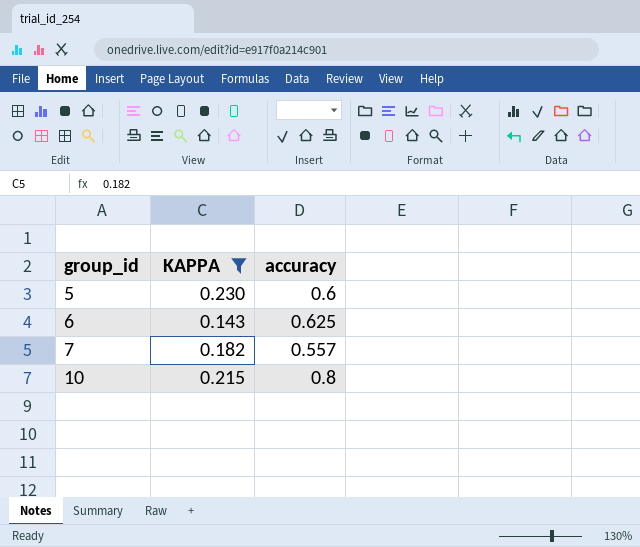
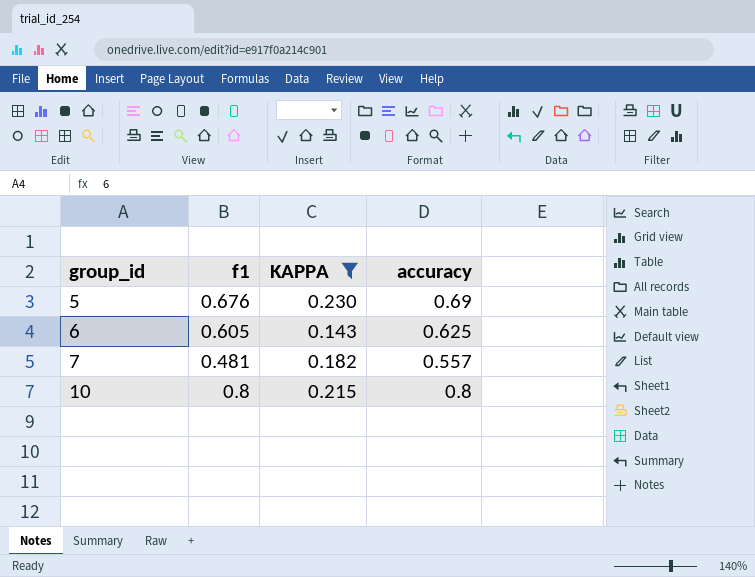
column f1 | position: none -> 2
5 | accuracy: 0.6 -> 0.69

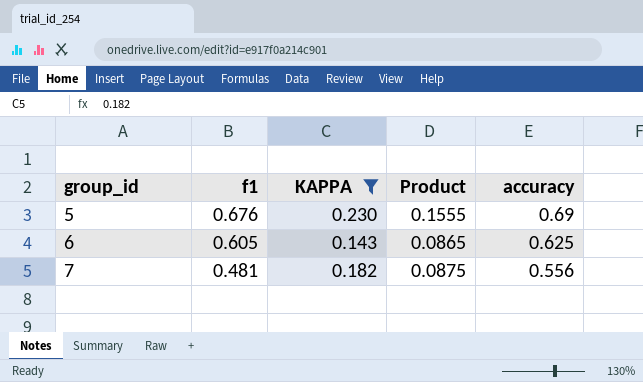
column Product | formula: none -> [f1] * [KAPPA]
row 10: 0.8 | 0.215 | 0.8 -> none
7 | accuracy: 0.557 -> 0.556

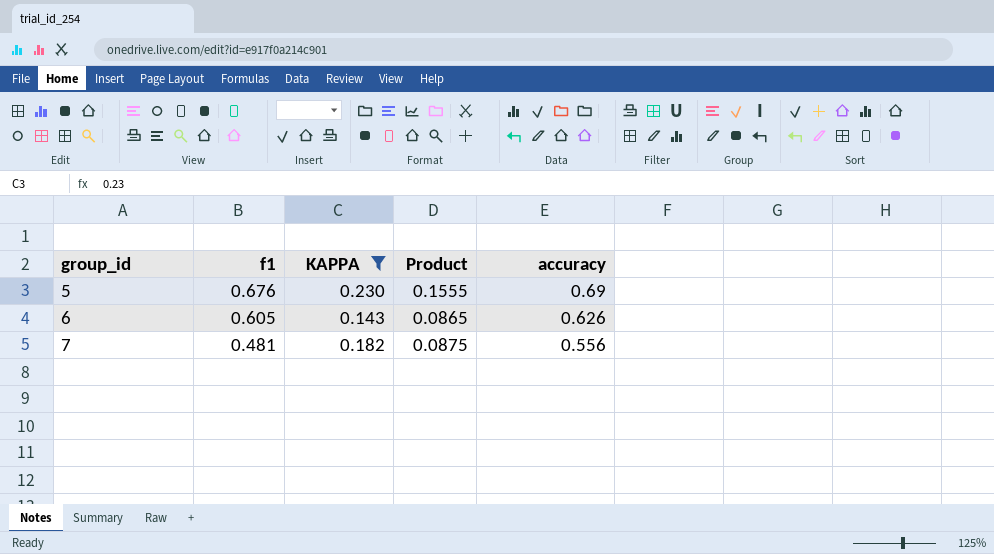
6 | accuracy: 0.625 -> 0.626

